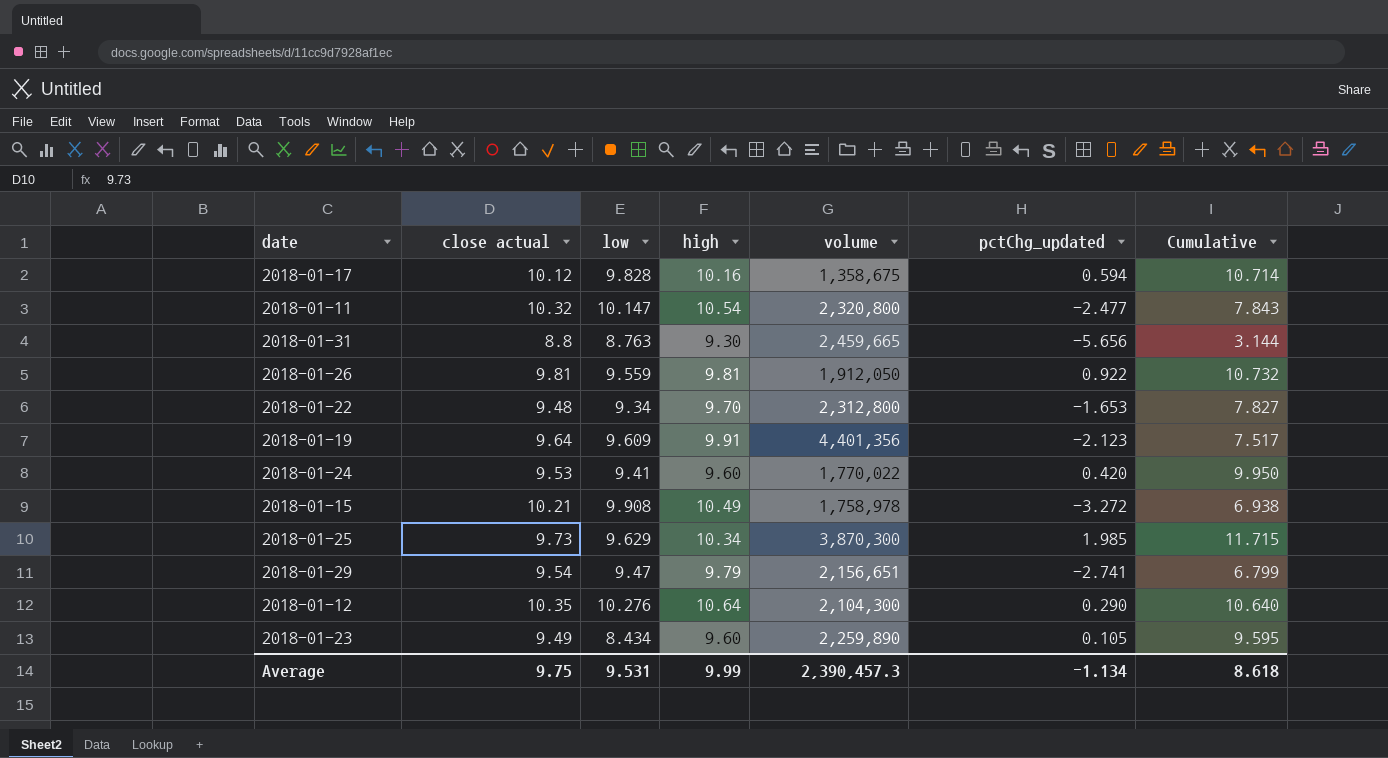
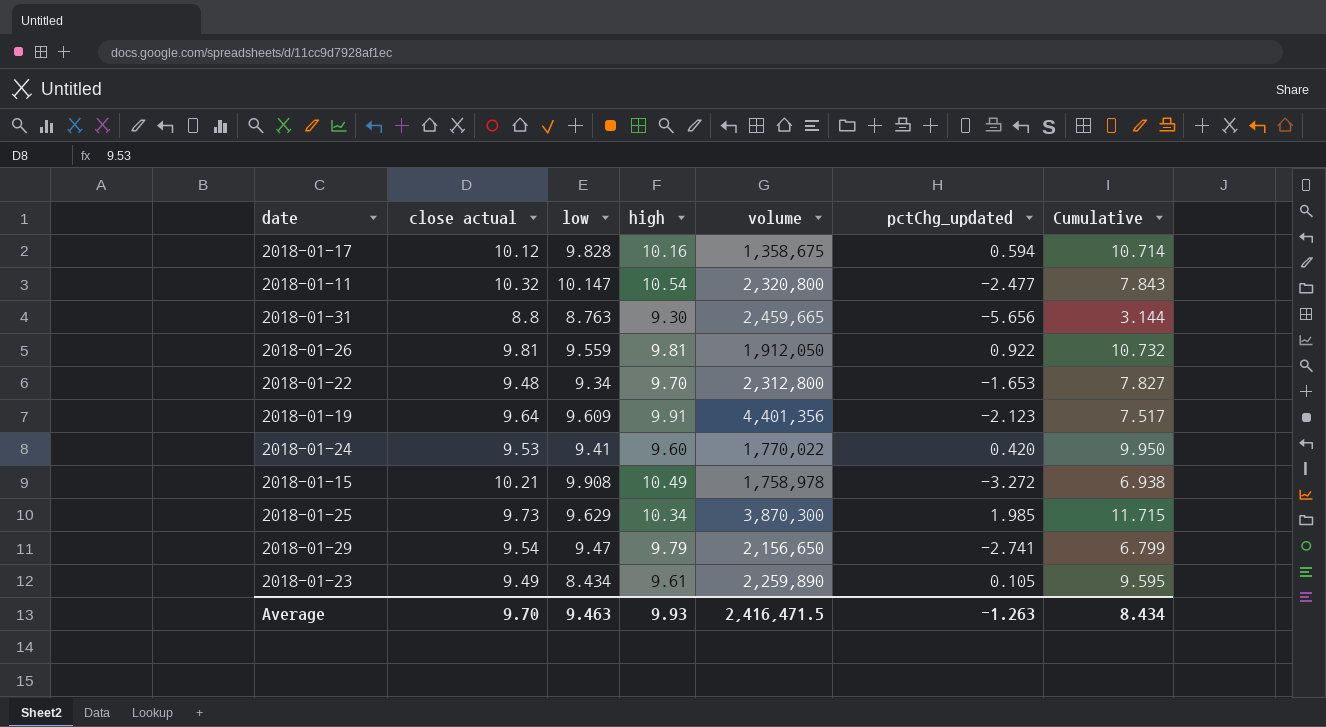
row 2018-01-12: 10.35 | 10.276 | 10.64 | 2,104,300 | 0.290 | 10.640 -> none
2018-01-29 | volume: 2,156,651 -> 2,156,650
2018-01-23 | high: 9.60 -> 9.61
Average | close actual: 9.75 -> 9.70
Average | low: 9.531 -> 9.463
Average | high: 9.99 -> 9.93
Average | volume: 2,390,457.3 -> 2,416,471.5
Average | pctChg_updated: -1.134 -> -1.263
Average | Cumulative: 8.618 -> 8.434

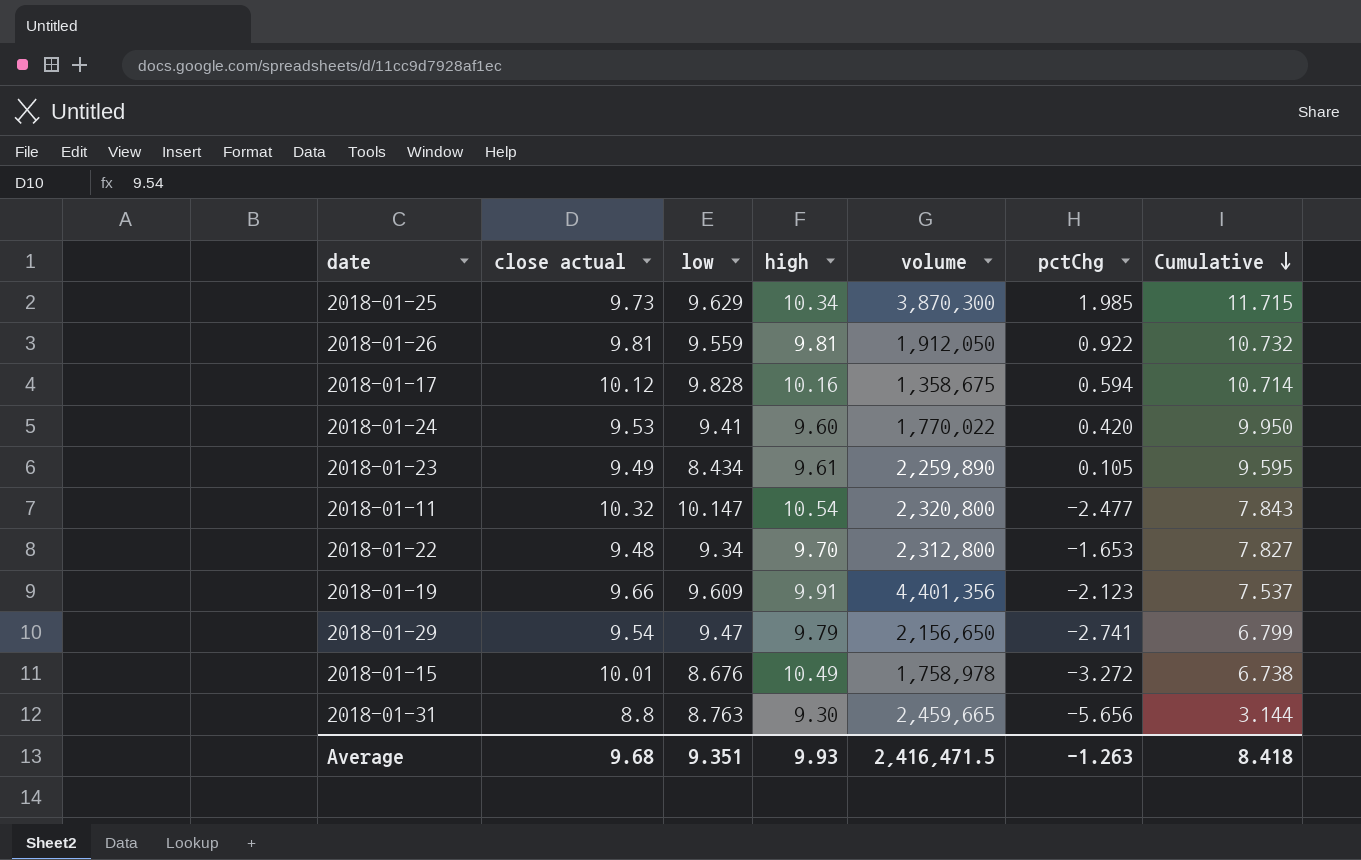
row order: none -> Cumulative descending
column name: pctChg_updated -> pctChg
2018-01-19 | close actual: 9.64 -> 9.66
2018-01-19 | Cumulative: 7.517 -> 7.537
2018-01-15 | close actual: 10.21 -> 10.01
2018-01-15 | low: 9.908 -> 8.676
2018-01-15 | Cumulative: 6.938 -> 6.738
Average | close actual: 9.70 -> 9.68
Average | low: 9.463 -> 9.351
Average | Cumulative: 8.434 -> 8.418

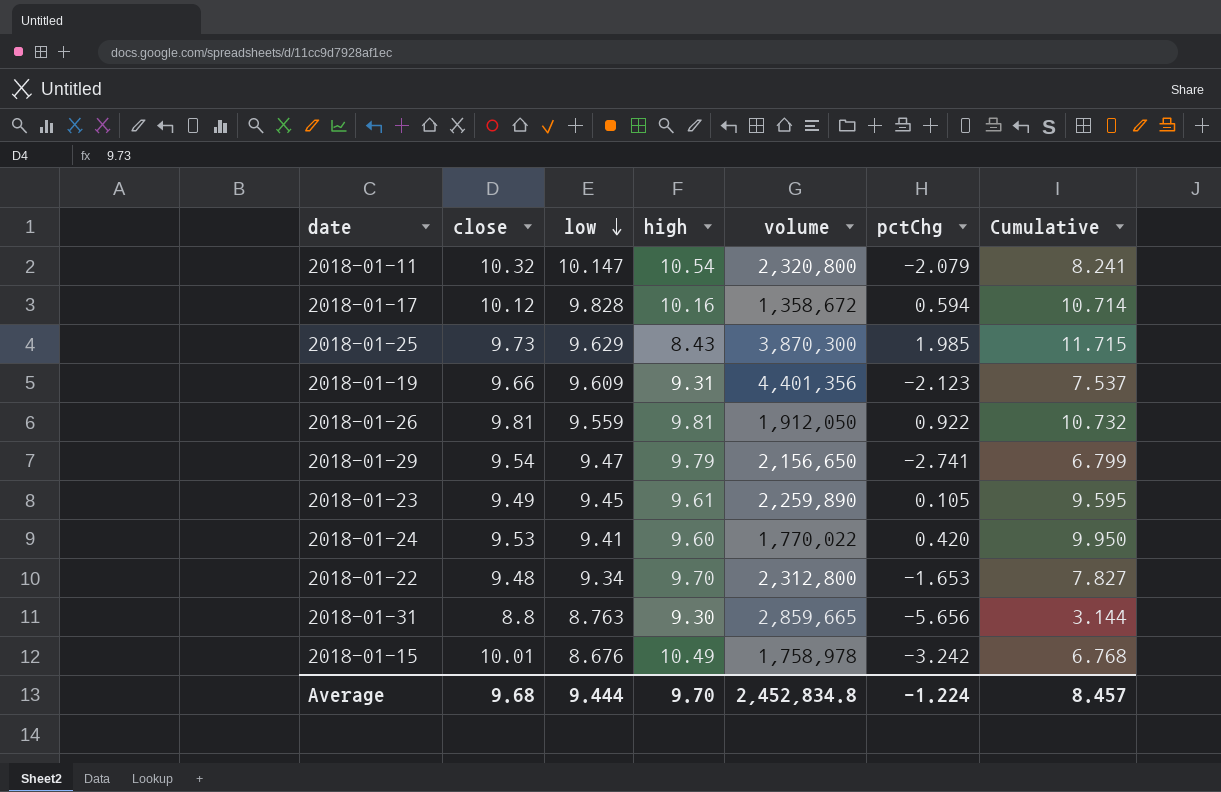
row order: Cumulative descending -> low descending
column name: close actual -> close
2018-01-11 | pctChg: -2.477 -> -2.079
2018-01-11 | Cumulative: 7.843 -> 8.241
2018-01-17 | volume: 1,358,675 -> 1,358,672
2018-01-25 | high: 10.34 -> 8.43
2018-01-19 | high: 9.91 -> 9.31
2018-01-23 | low: 8.434 -> 9.45
2018-01-31 | volume: 2,459,665 -> 2,859,665
2018-01-15 | pctChg: -3.272 -> -3.242
2018-01-15 | Cumulative: 6.738 -> 6.768
Average | low: 9.351 -> 9.444
Average | high: 9.93 -> 9.70
Average | volume: 2,416,471.5 -> 2,452,834.8
Average | pctChg: -1.263 -> -1.224
Average | Cumulative: 8.418 -> 8.457

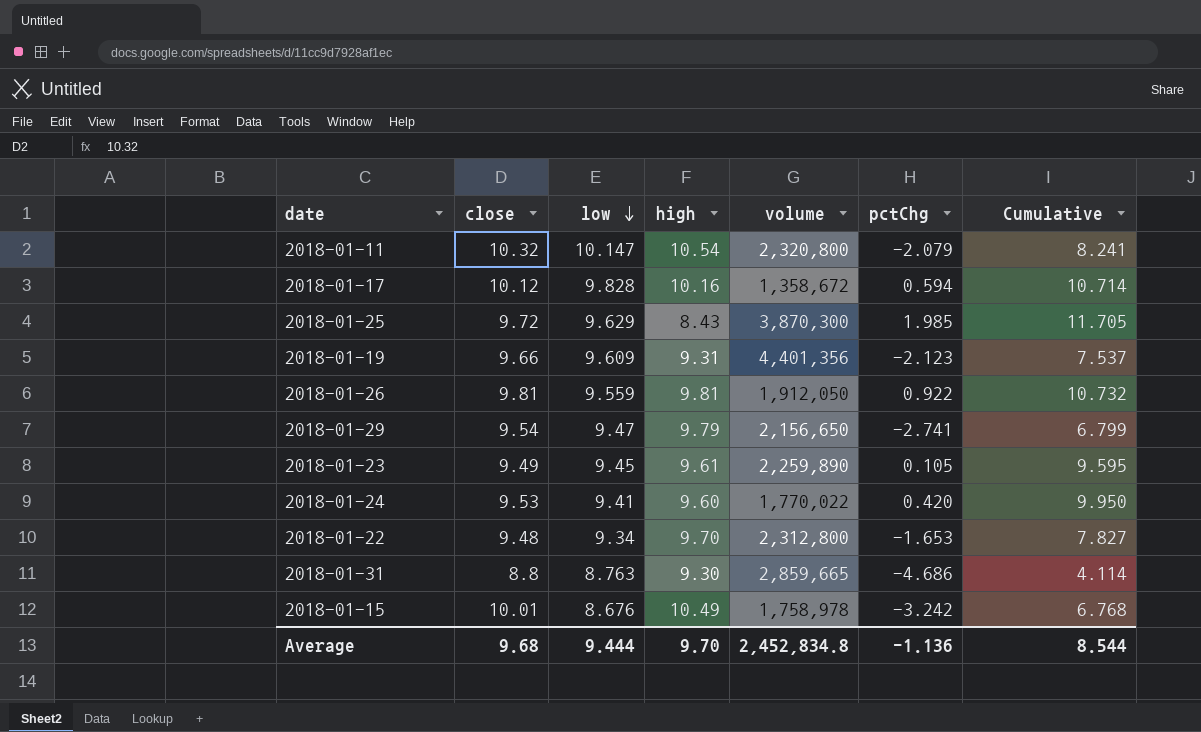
2018-01-25 | close: 9.73 -> 9.72
2018-01-25 | Cumulative: 11.715 -> 11.705
2018-01-31 | pctChg: -5.656 -> -4.686
2018-01-31 | Cumulative: 3.144 -> 4.114
Average | pctChg: -1.224 -> -1.136
Average | Cumulative: 8.457 -> 8.544

